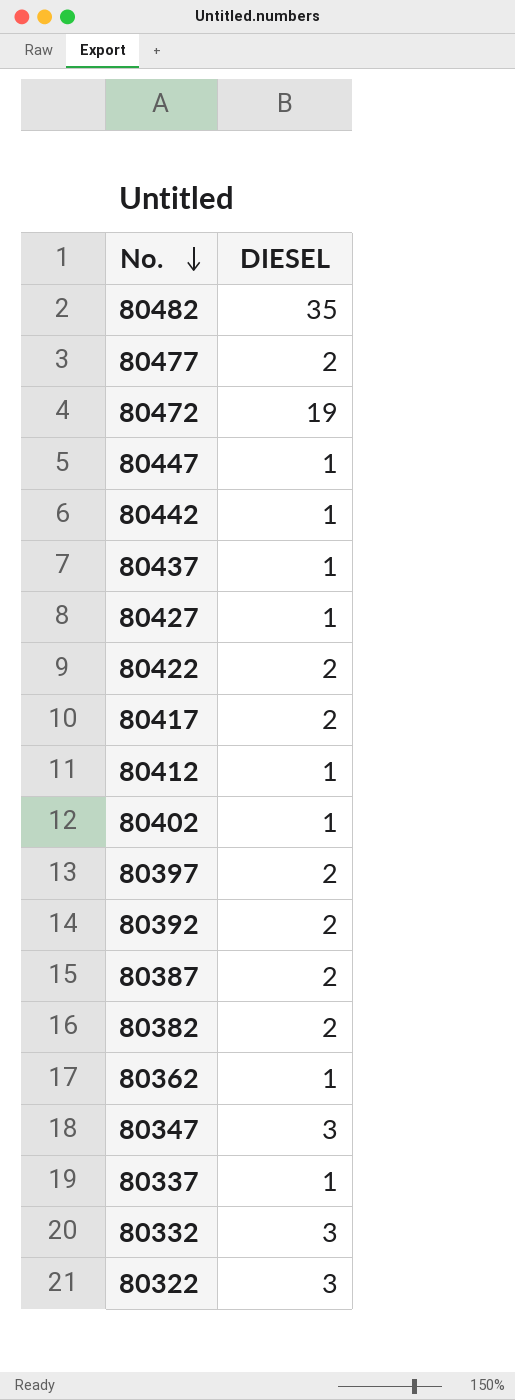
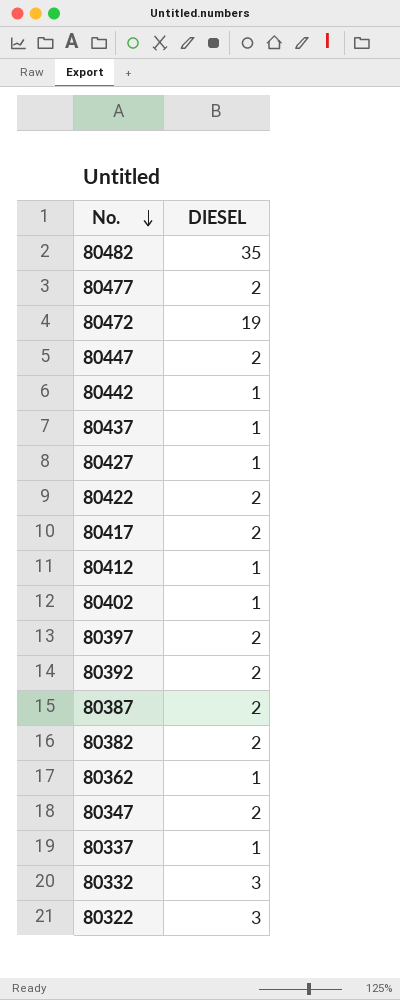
80447 | DIESEL: 1 -> 2
80347 | DIESEL: 3 -> 2

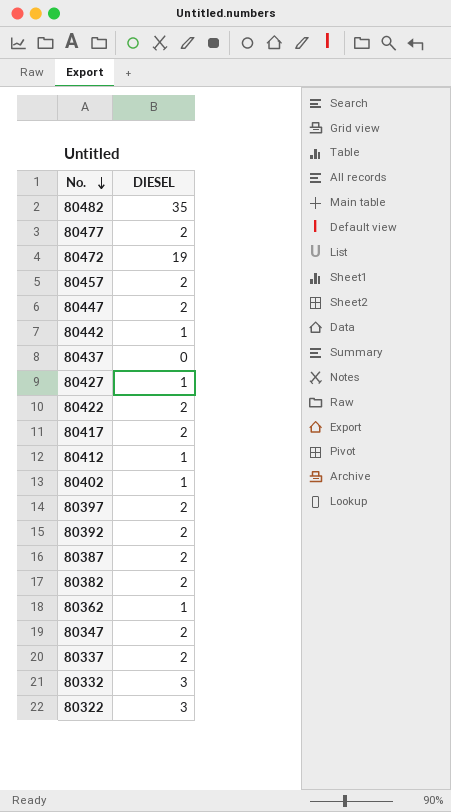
row 80457: none -> 2
80437 | DIESEL: 1 -> 0
80337 | DIESEL: 1 -> 2

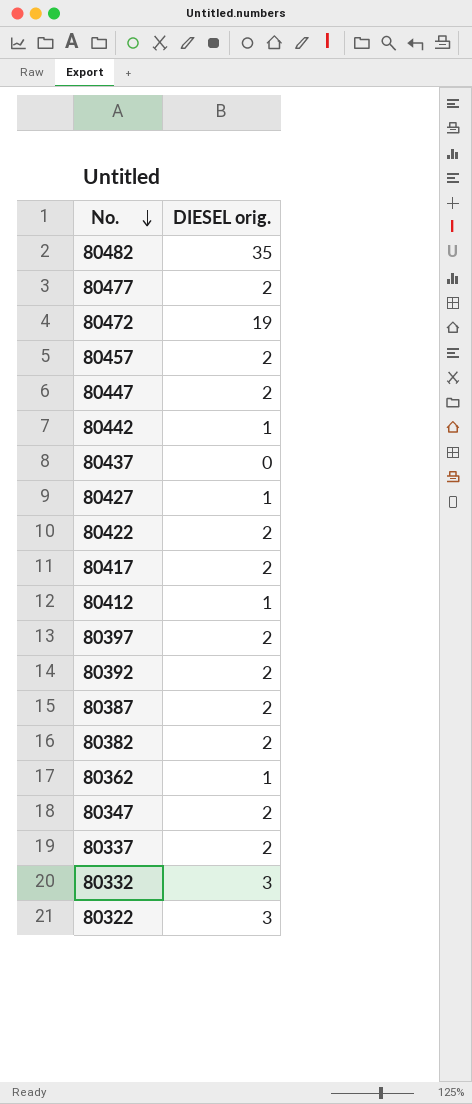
column name: DIESEL -> DIESEL orig.
row 80402: 1 -> none

